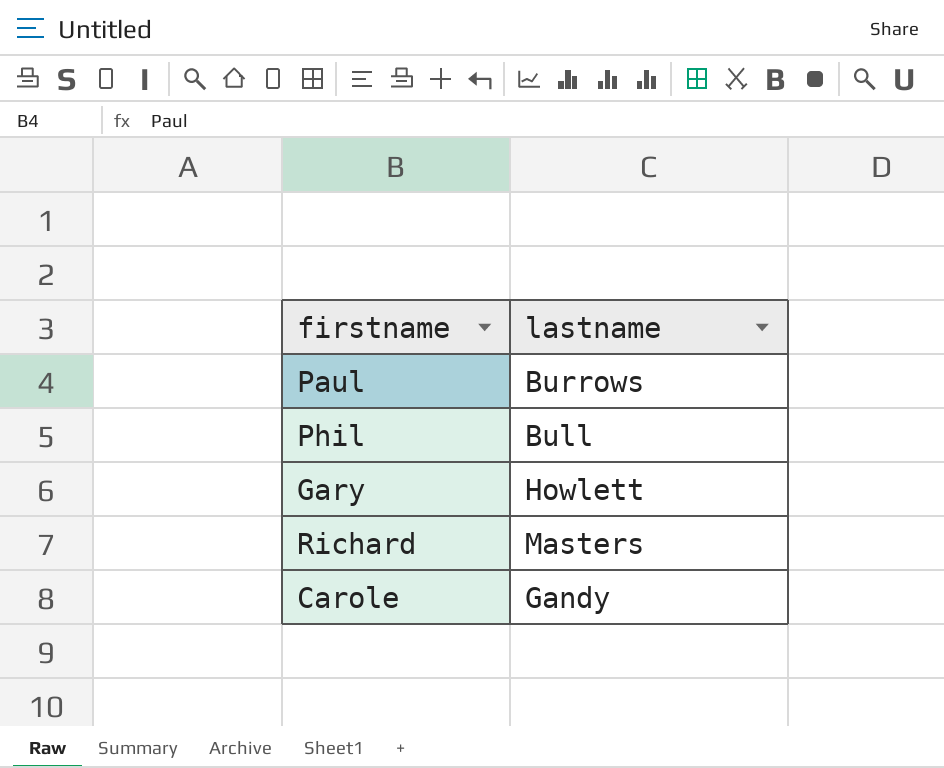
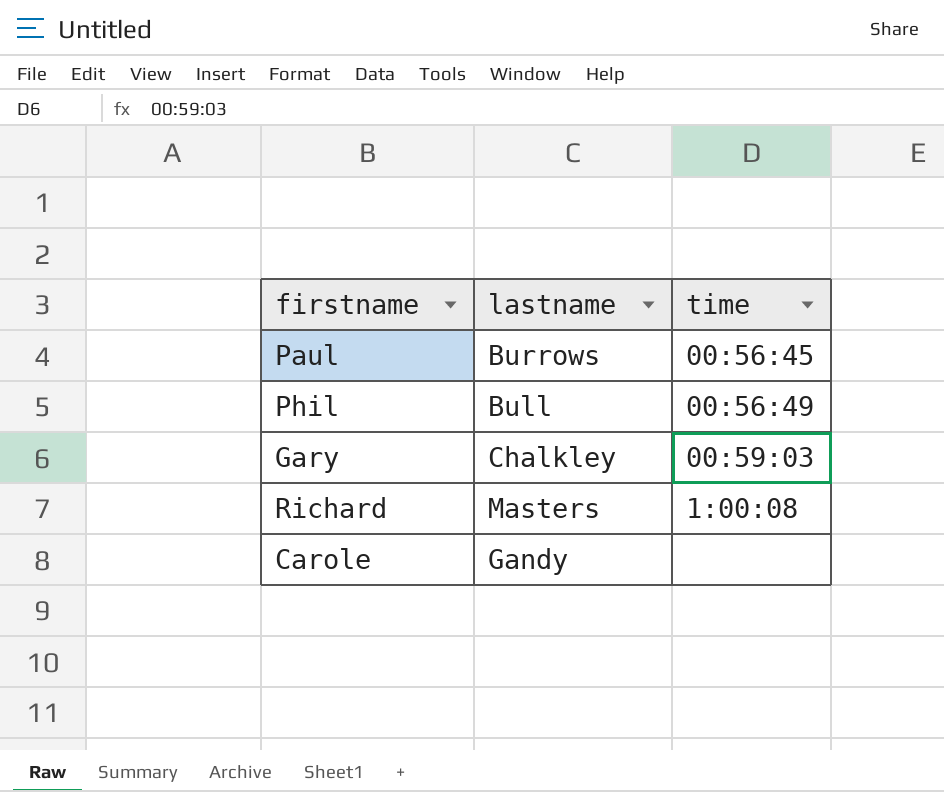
column time | position: none -> 3
Gary | lastname: Howlett -> Chalkley

